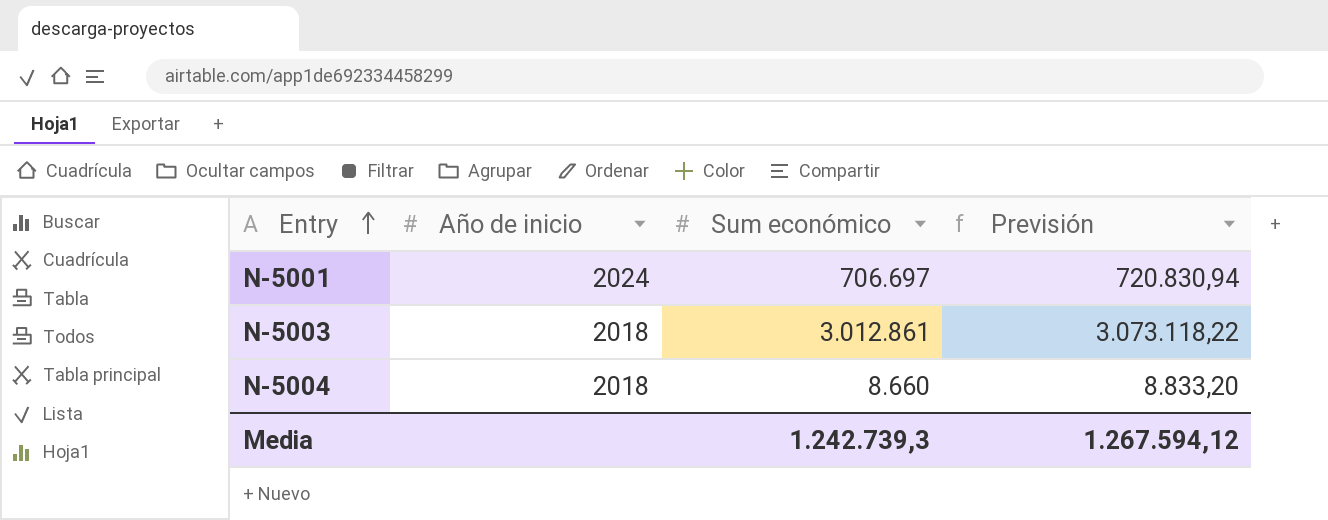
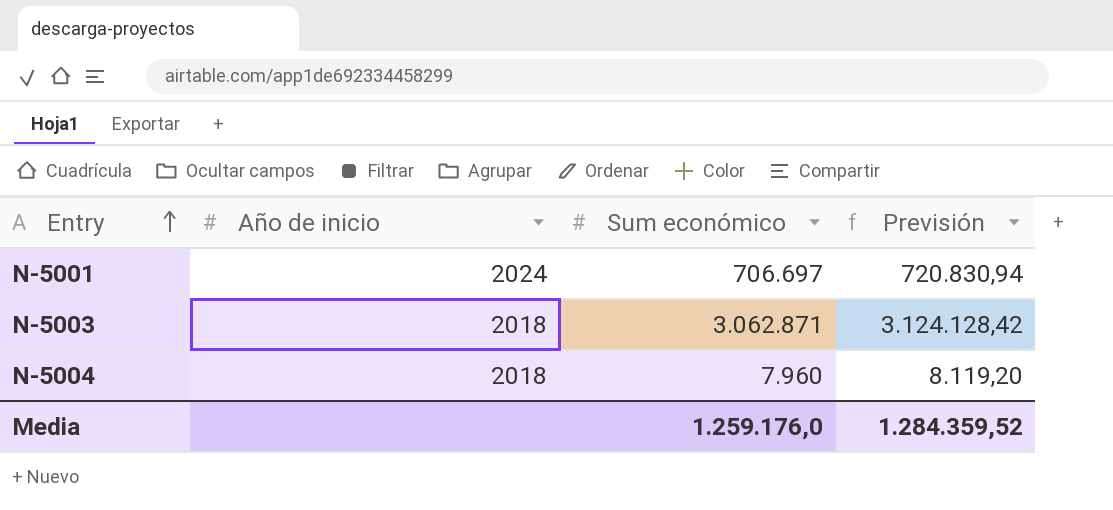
N-5003 | Sum económico: 3.012.861 -> 3.062.871
N-5003 | Previsión: 3.073.118,22 -> 3.124.128,42
N-5004 | Sum económico: 8.660 -> 7.960
N-5004 | Previsión: 8.833,20 -> 8.119,20
Media | Sum económico: 1.242.739,3 -> 1.259.176,0
Media | Previsión: 1.267.594,12 -> 1.284.359,52

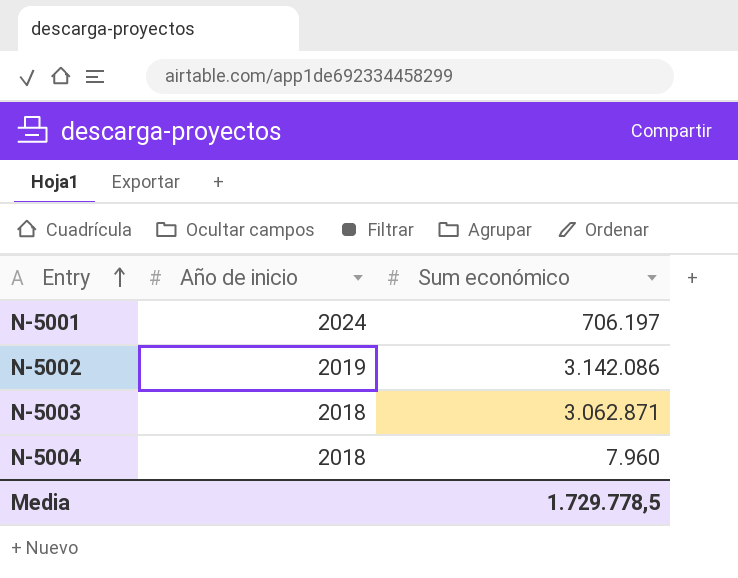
column Previsión | formula: [Sum económico] * 1,02 -> none
N-5001 | Sum económico: 706.697 -> 706.197
row N-5002: none -> 2019 | 3.142.086
Media | Sum económico: 1.259.176,0 -> 1.729.778,5

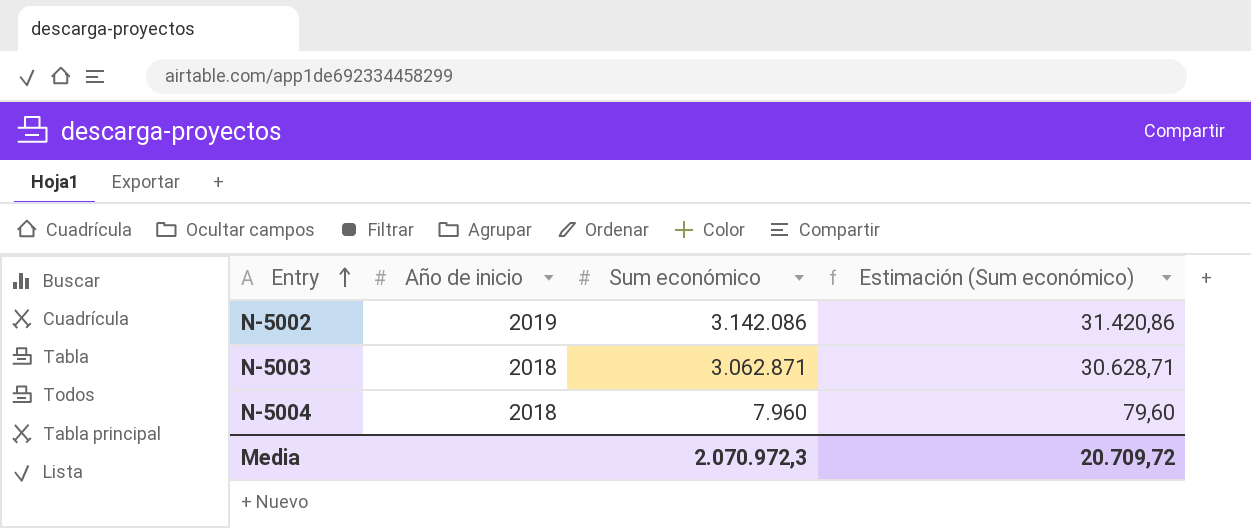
column Estimación (Sum económico) | formula: none -> [Sum económico] * 0,01
row N-5001: 2024 | 706.197 -> none
Media | Sum económico: 1.729.778,5 -> 2.070.972,3

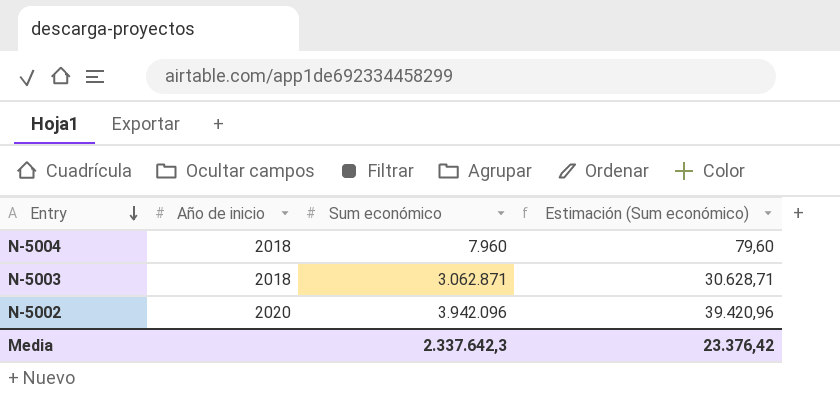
row order: Entry ascending -> Entry descending
N-5002 | Año de inicio: 2019 -> 2020
N-5002 | Sum económico: 3.142.086 -> 3.942.096
N-5002 | Estimación (Sum económico): 31.420,86 -> 39.420,96
Media | Sum económico: 2.070.972,3 -> 2.337.642,3
Media | Estimación (Sum económico): 20.709,72 -> 23.376,42

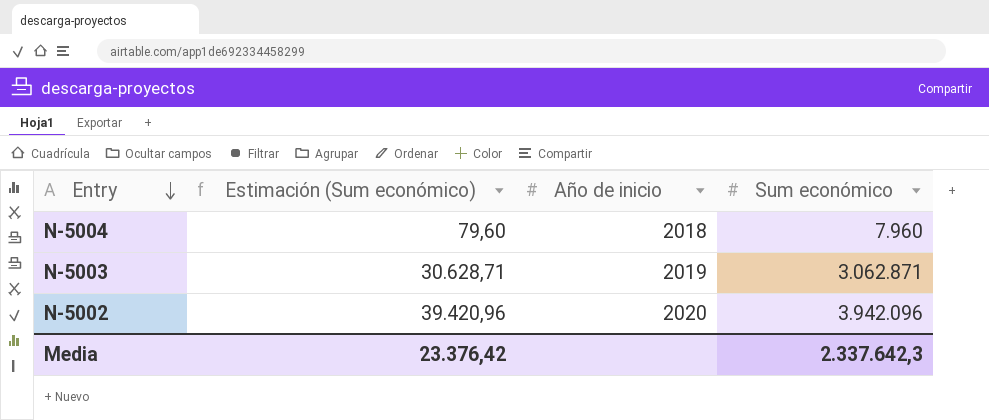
column Estimación (Sum económico) | position: 4 -> 2
N-5003 | Año de inicio: 2018 -> 2019

